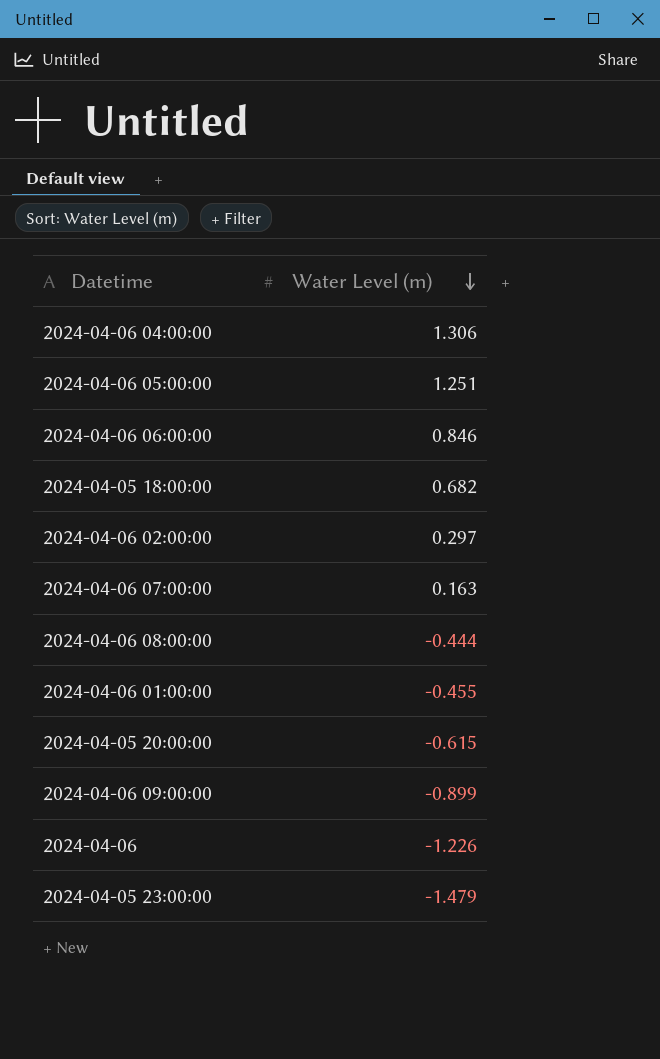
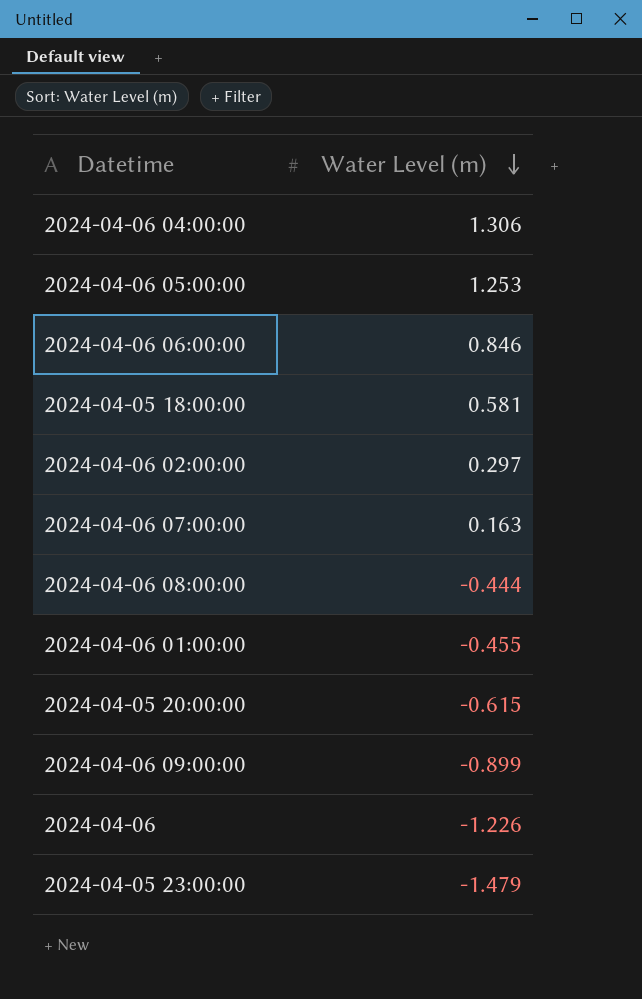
2024-04-06 05:00:00 | Water Level (m): 1.251 -> 1.253
2024-04-05 18:00:00 | Water Level (m): 0.682 -> 0.581

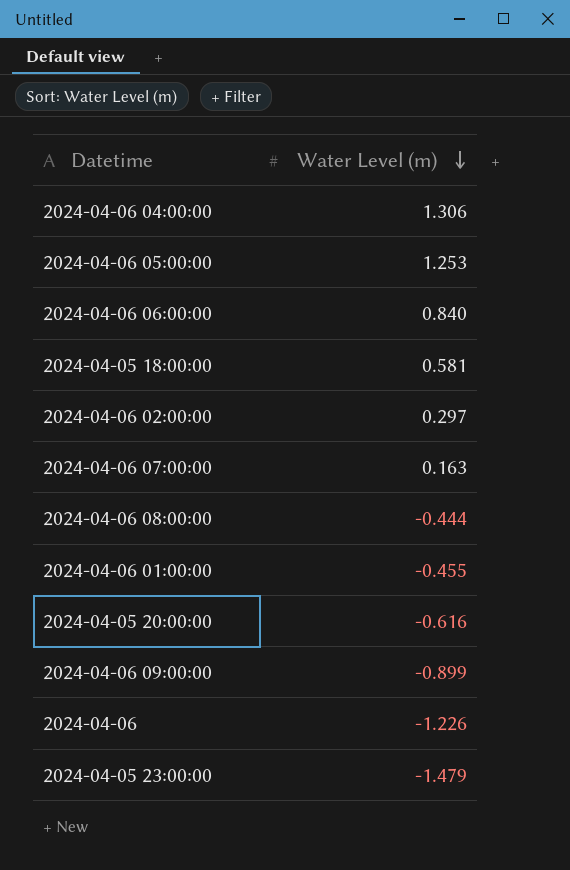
2024-04-06 06:00:00 | Water Level (m): 0.846 -> 0.840
2024-04-05 20:00:00 | Water Level (m): -0.615 -> -0.616

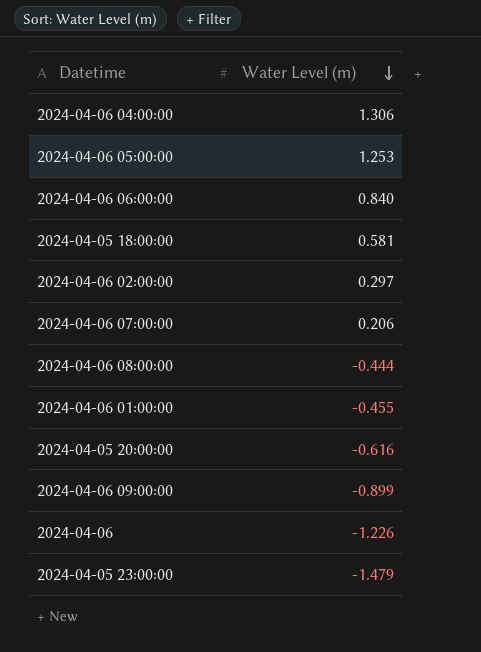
2024-04-06 07:00:00 | Water Level (m): 0.163 -> 0.206

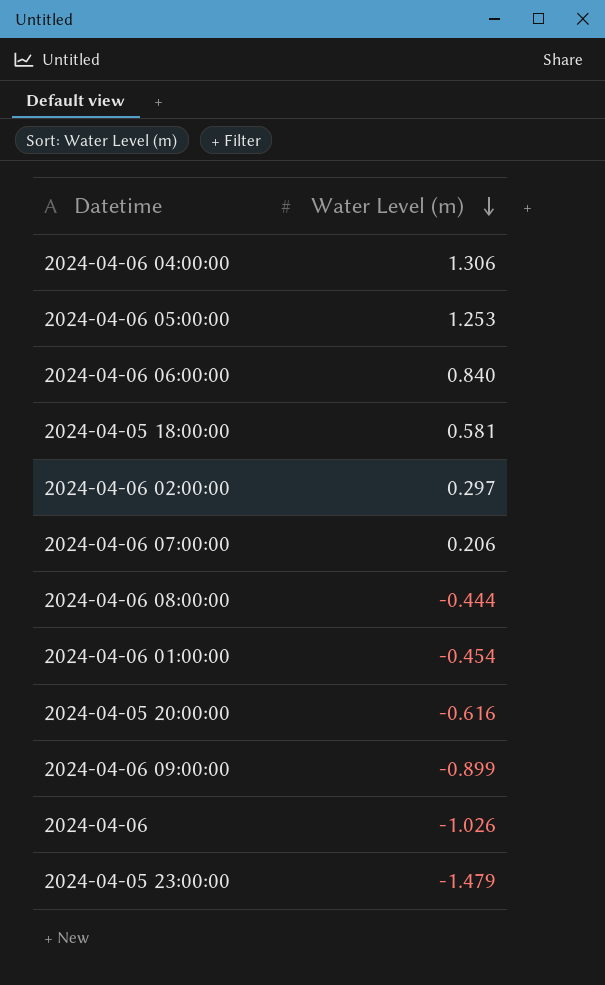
2024-04-06 01:00:00 | Water Level (m): -0.455 -> -0.454
2024-04-06 | Water Level (m): -1.226 -> -1.026

